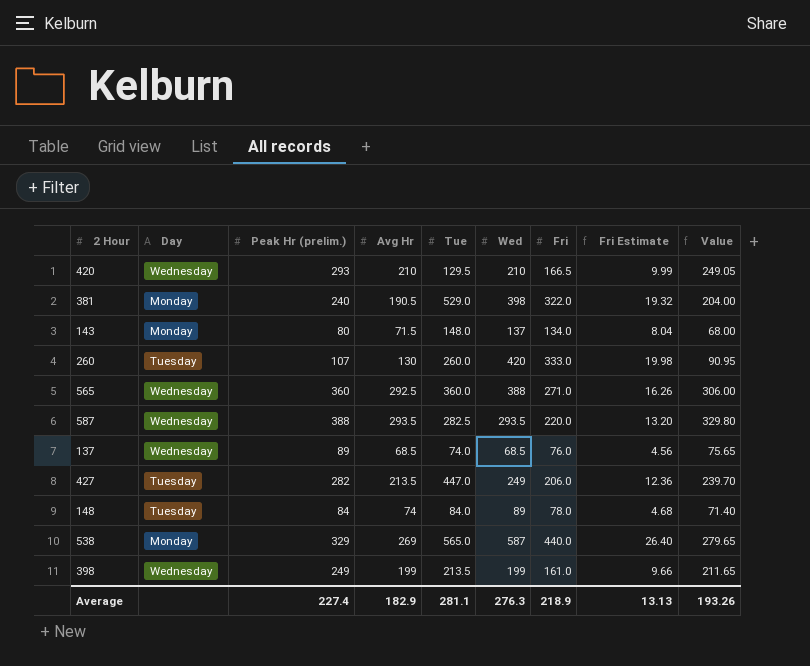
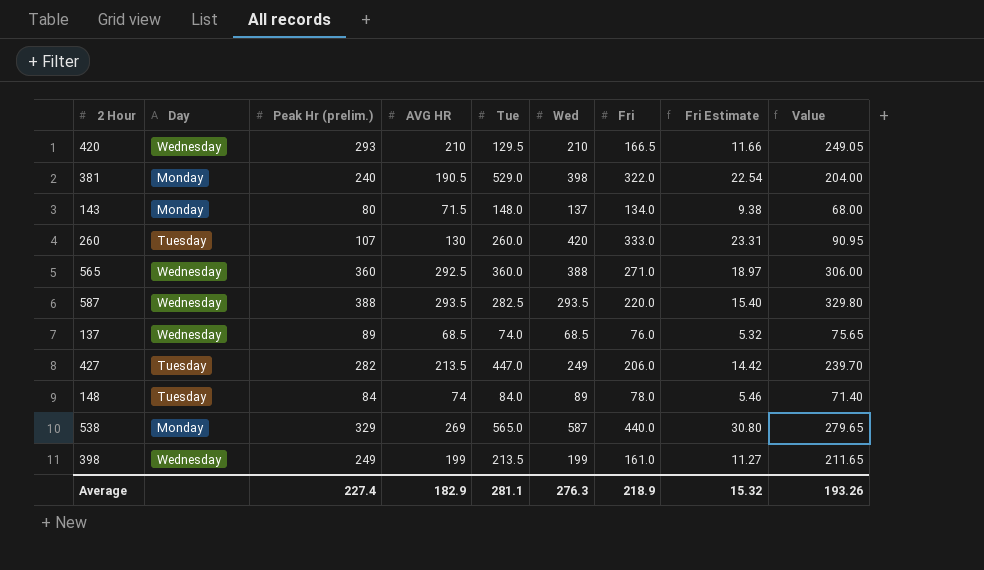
column name: Avg Hr -> AVG HR
column Fri Estimate | formula: [Fri] * 0.06 -> [Fri] * 0.07
Average | Fri Estimate: 13.13 -> 15.32

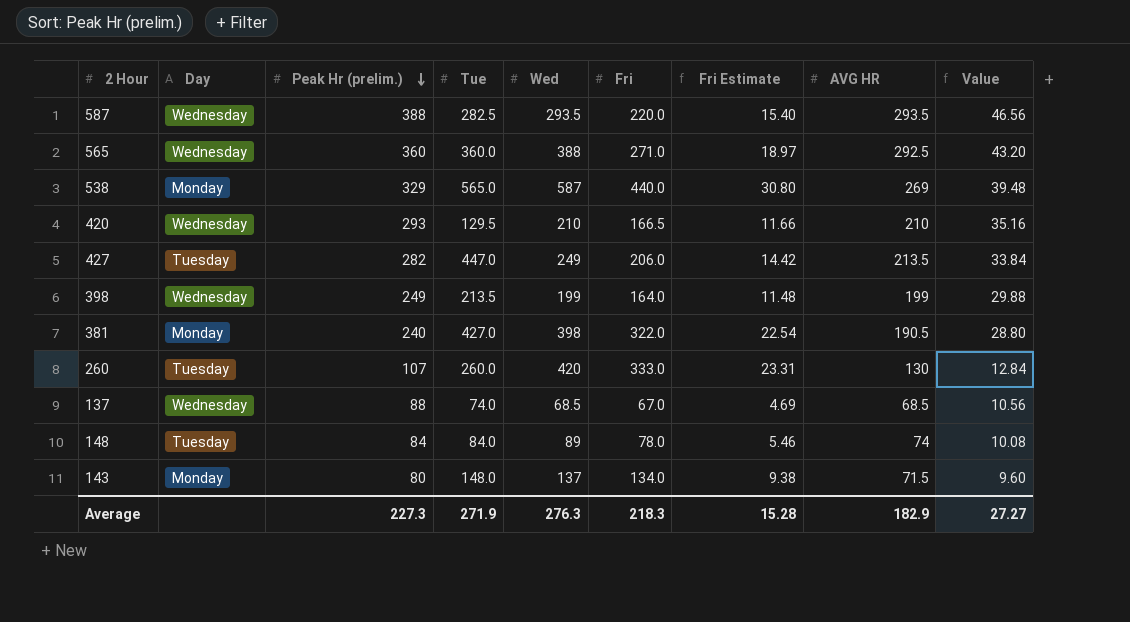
row order: none -> Peak Hr (prelim.) descending
column AVG HR | position: 4 -> 8
column Value | formula: [Peak Hr (prelim.)] * 0.85 -> [Peak Hr (prelim.)] * 0.12
398 | Fri: 161.0 -> 164.0
398 | Fri Estimate: 11.27 -> 11.48
381 | Tue: 529.0 -> 427.0
137 | Peak Hr (prelim.): 89 -> 88
137 | Fri: 76.0 -> 67.0
137 | Fri Estimate: 5.32 -> 4.69
Average | Peak Hr (prelim.): 227.4 -> 227.3
Average | Tue: 281.1 -> 271.9
Average | Fri: 218.9 -> 218.3
Average | Fri Estimate: 15.32 -> 15.28
Average | Value: 193.26 -> 27.27

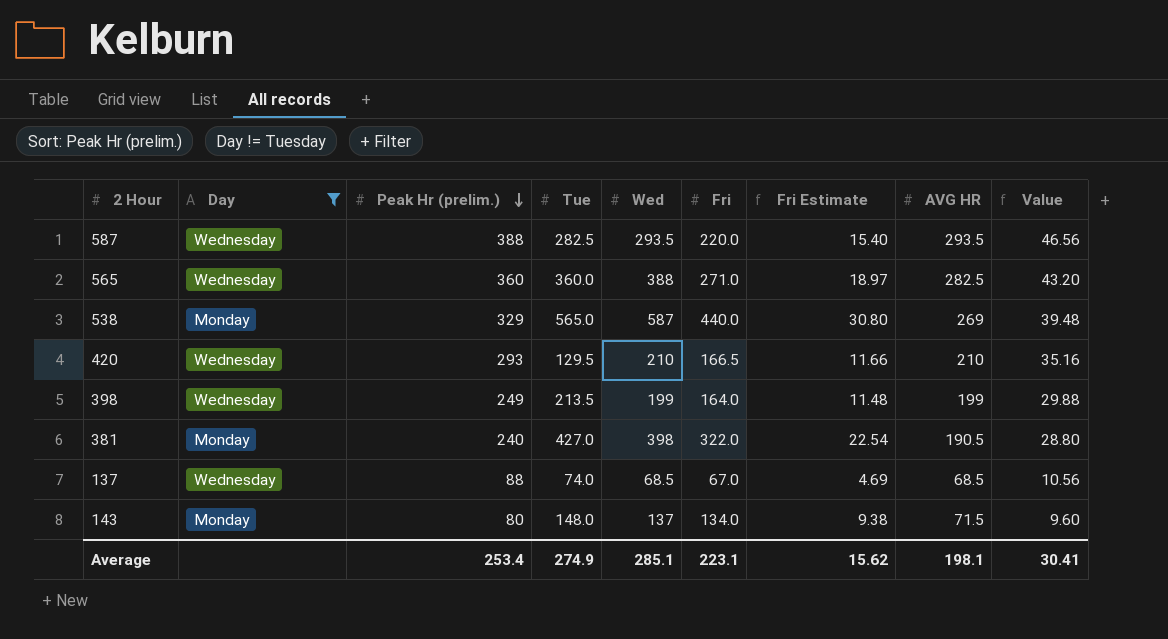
filter: none -> Day != Tuesday
565 | AVG HR: 292.5 -> 282.5
Average | Peak Hr (prelim.): 227.3 -> 253.4
Average | Tue: 271.9 -> 274.9
Average | Wed: 276.3 -> 285.1
Average | Fri: 218.3 -> 223.1
Average | Fri Estimate: 15.28 -> 15.62
Average | AVG HR: 182.9 -> 198.1
Average | Value: 27.27 -> 30.41

